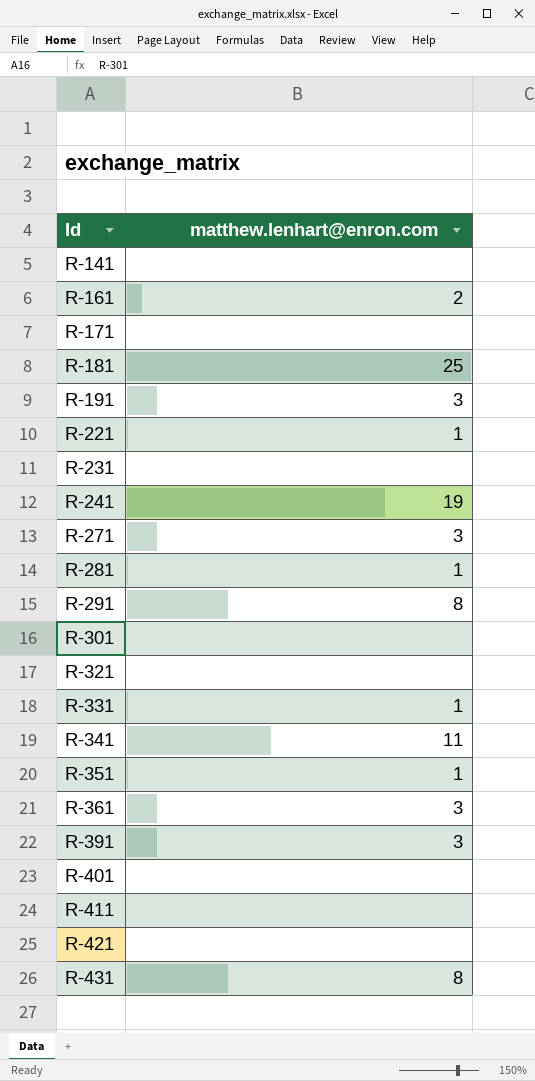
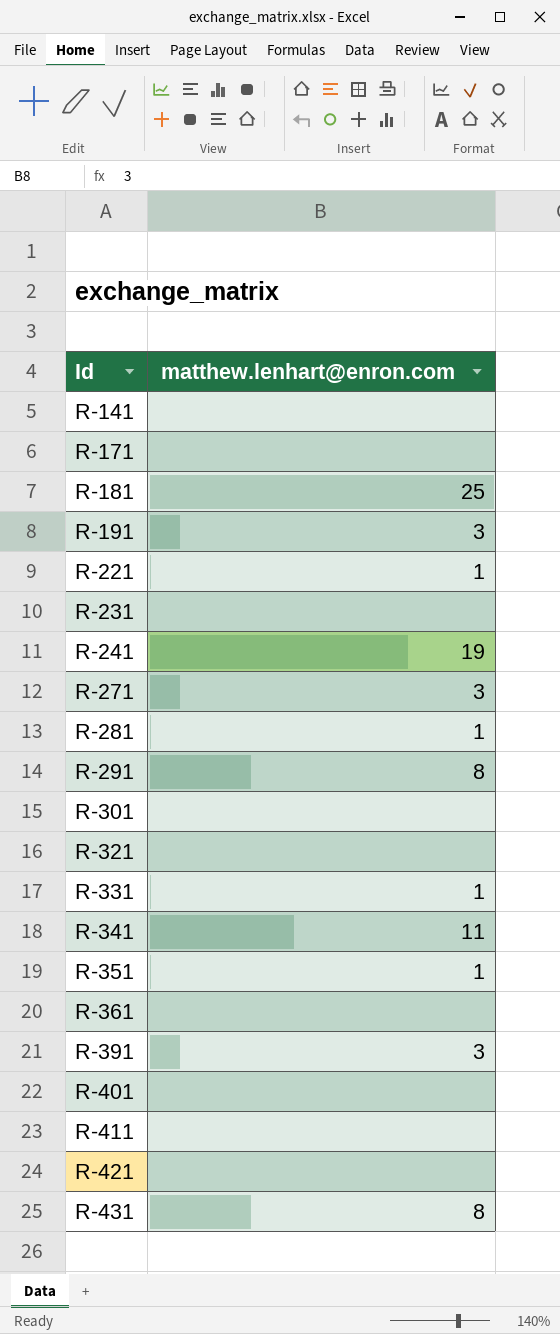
row R-161: 2 -> none
R-361 | matthew.lenhart@enron.com: 3 -> none

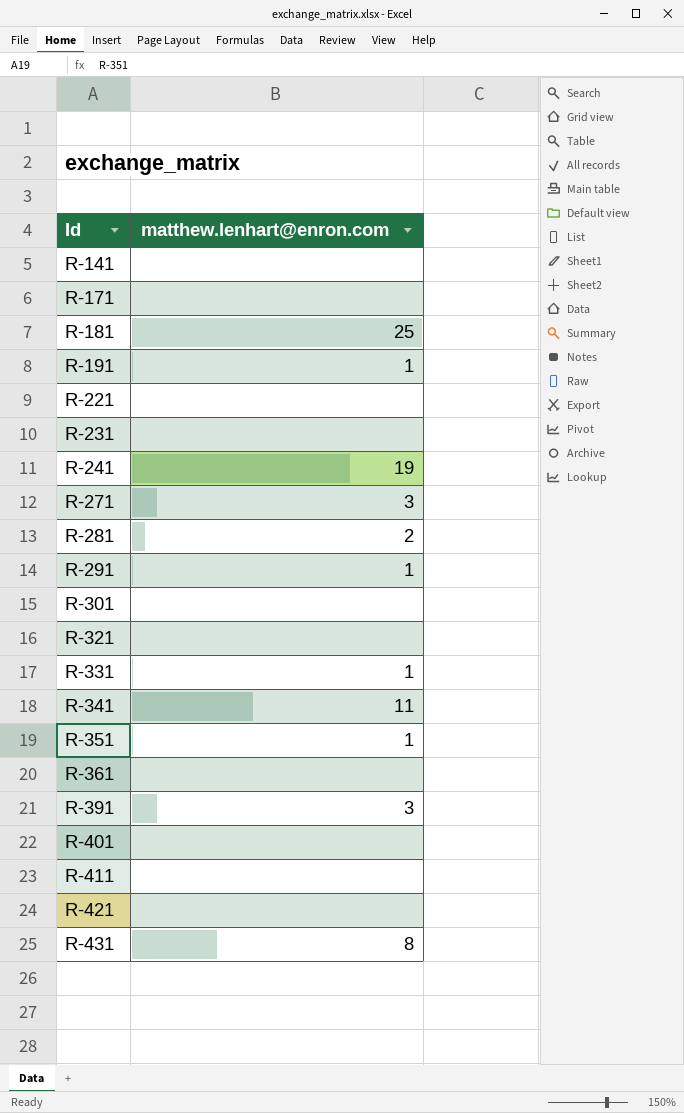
R-191 | matthew.lenhart@enron.com: 3 -> 1
R-221 | matthew.lenhart@enron.com: 1 -> none
R-281 | matthew.lenhart@enron.com: 1 -> 2
R-291 | matthew.lenhart@enron.com: 8 -> 1

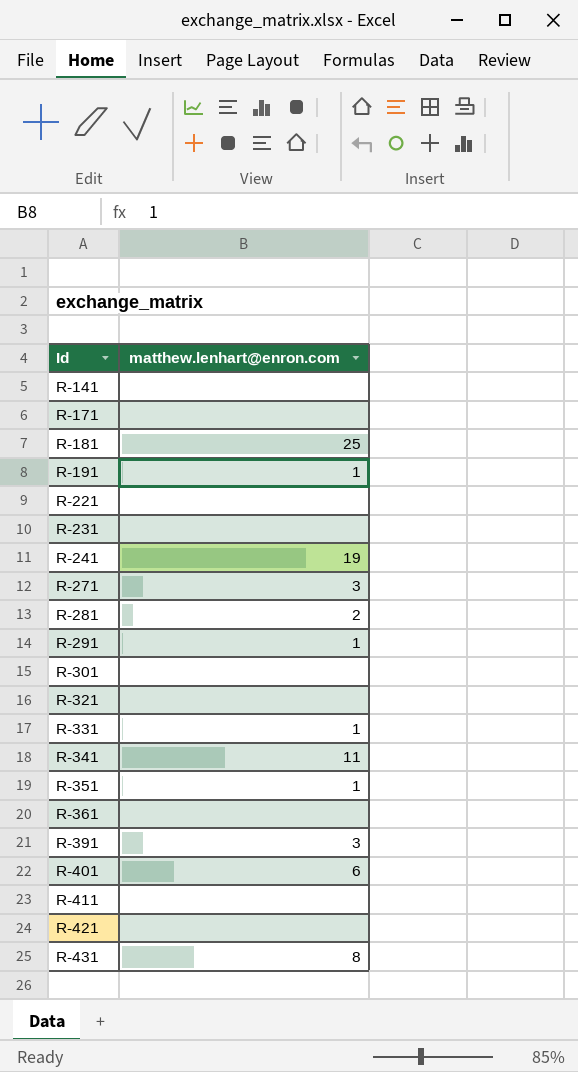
R-401 | matthew.lenhart@enron.com: none -> 6

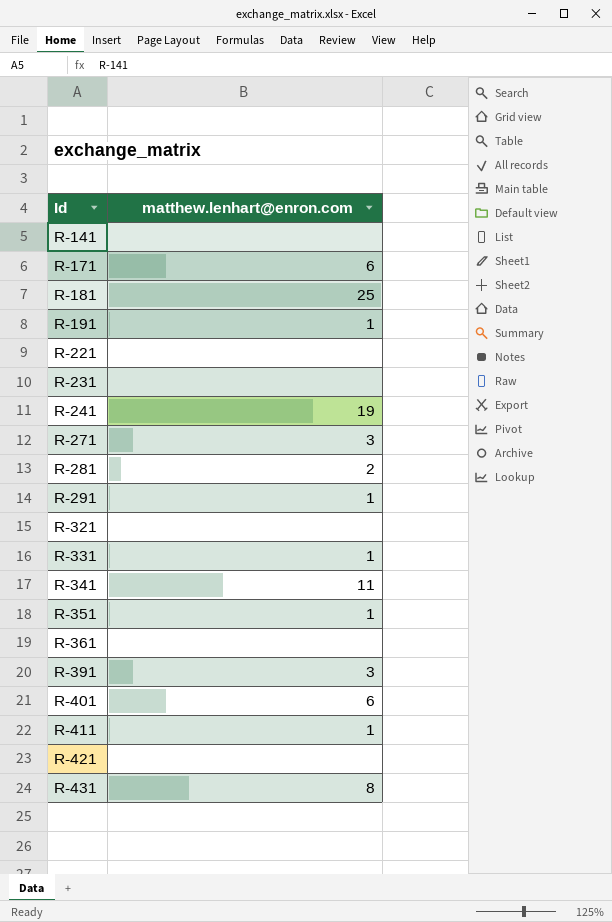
row R-301: none -> none
R-171 | matthew.lenhart@enron.com: none -> 6
R-411 | matthew.lenhart@enron.com: none -> 1

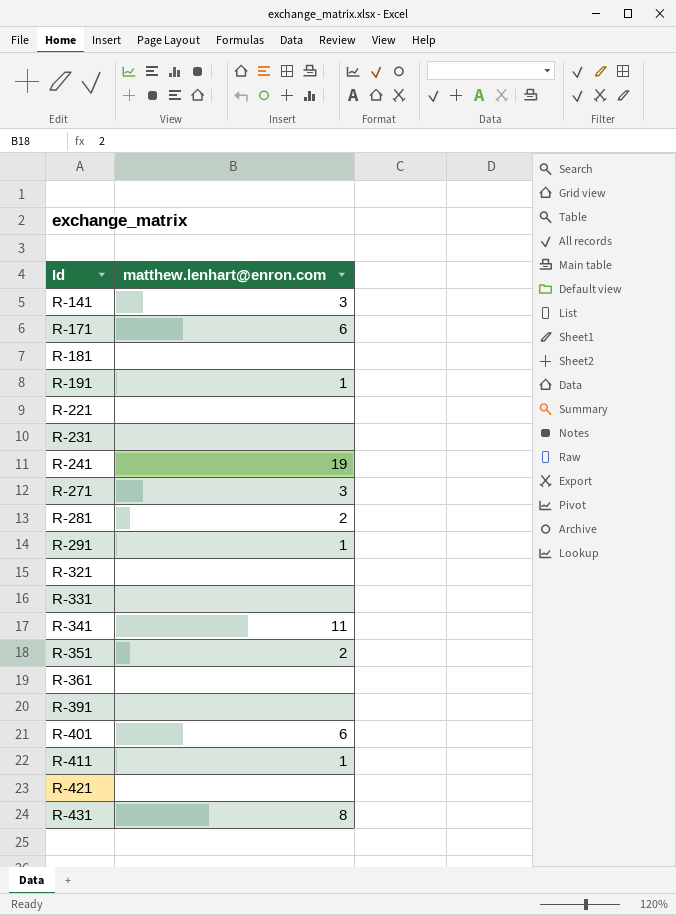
R-141 | matthew.lenhart@enron.com: none -> 3
R-181 | matthew.lenhart@enron.com: 25 -> none
R-331 | matthew.lenhart@enron.com: 1 -> none
R-351 | matthew.lenhart@enron.com: 1 -> 2
R-391 | matthew.lenhart@enron.com: 3 -> none

